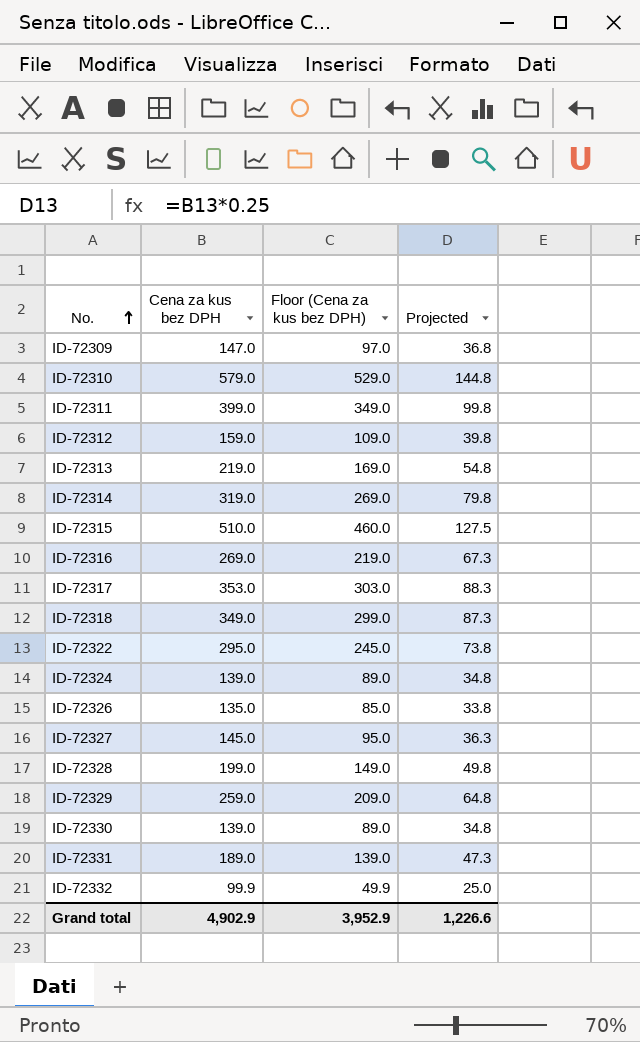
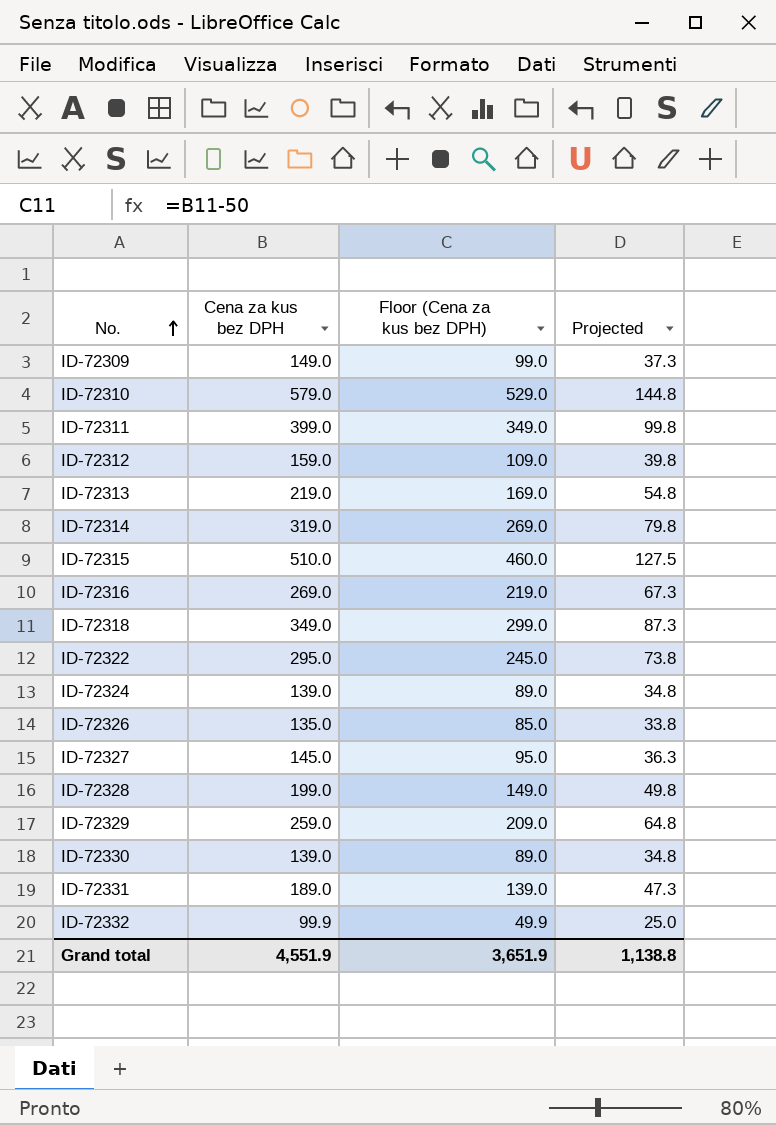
row ID-72317: 353.0 | 303.0 | 88.3 -> none
ID-72309 | Cena za kus bez DPH: 147.0 -> 149.0
ID-72309 | Floor (Cena za kus bez DPH): 97.0 -> 99.0
ID-72309 | Projected: 36.8 -> 37.3
Grand total | Cena za kus bez DPH: 4,902.9 -> 4,551.9
Grand total | Floor (Cena za kus bez DPH): 3,952.9 -> 3,651.9
Grand total | Projected: 1,226.6 -> 1,138.8

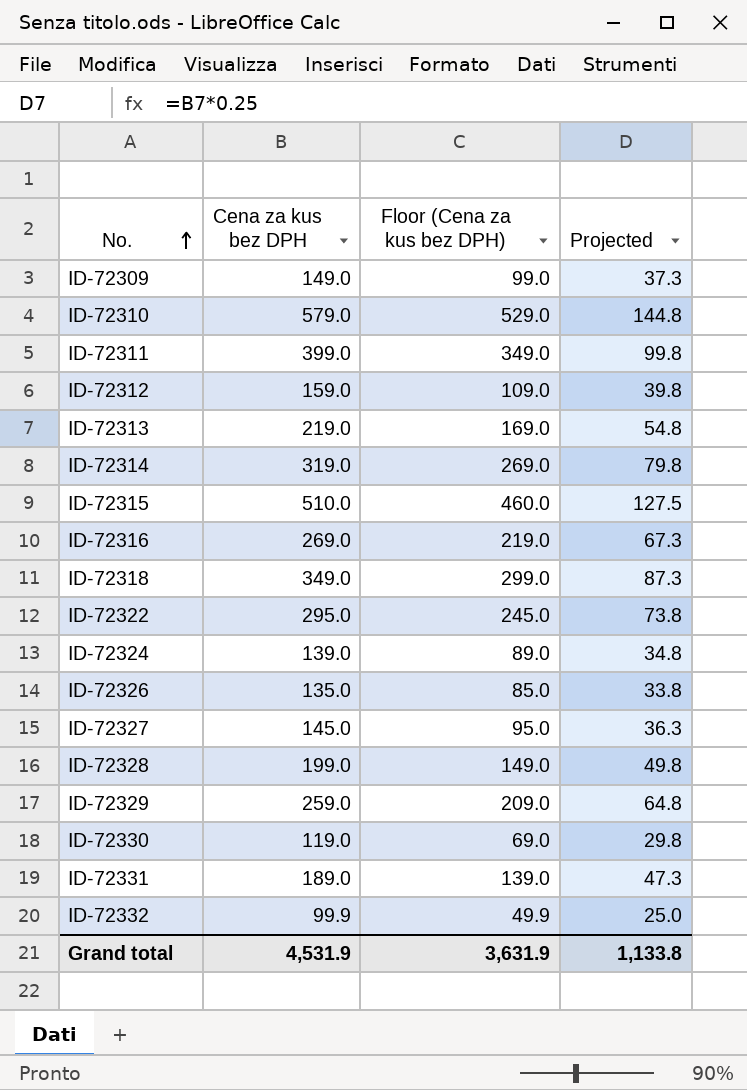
ID-72330 | Cena za kus bez DPH: 139.0 -> 119.0
ID-72330 | Floor (Cena za kus bez DPH): 89.0 -> 69.0
ID-72330 | Projected: 34.8 -> 29.8
Grand total | Cena za kus bez DPH: 4,551.9 -> 4,531.9
Grand total | Floor (Cena za kus bez DPH): 3,651.9 -> 3,631.9
Grand total | Projected: 1,138.8 -> 1,133.8

